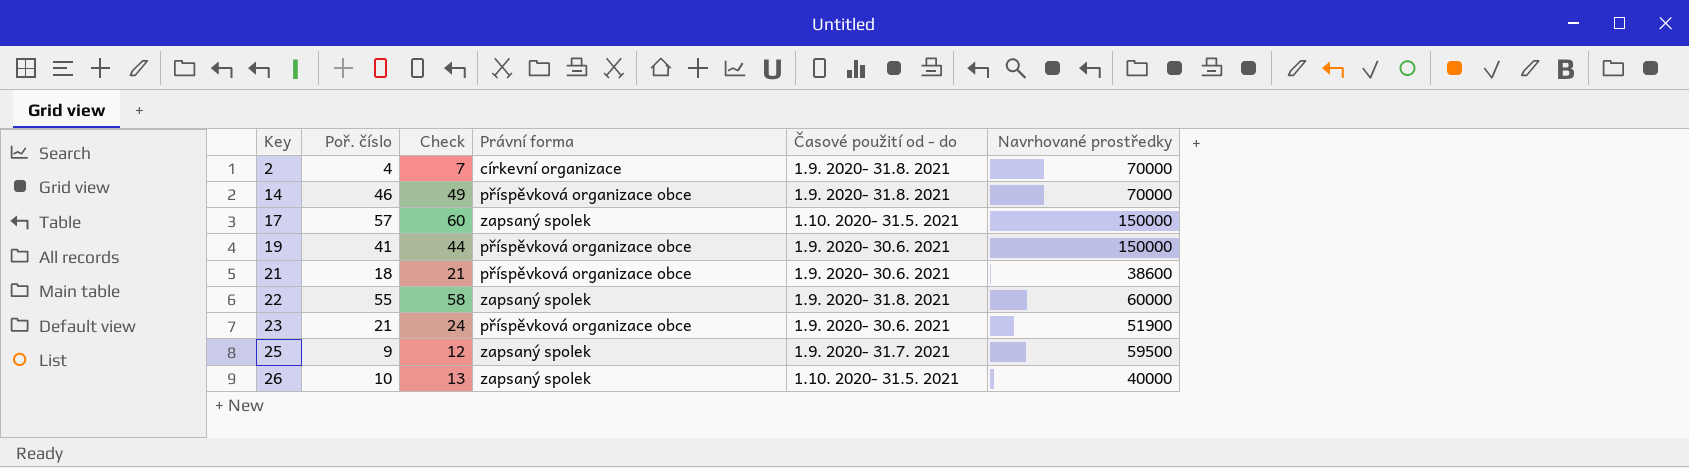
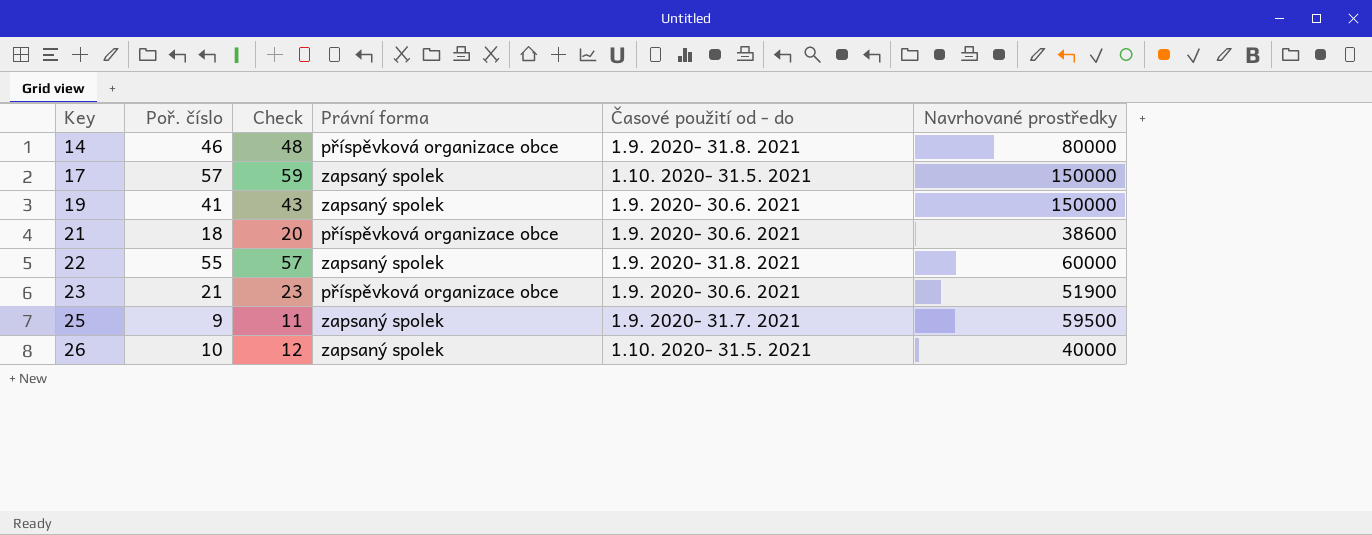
column Check | formula: [Poř. číslo] + 3 -> [Poř. číslo] + 2
row 2: 4 | 7 | církevní organizace | 1.9. 2020- 31.8. 2021 | 70000 -> none
14 | Navrhované prostředky: 70000 -> 80000
19 | Právní forma: příspěvková organizace obce -> zapsaný spolek

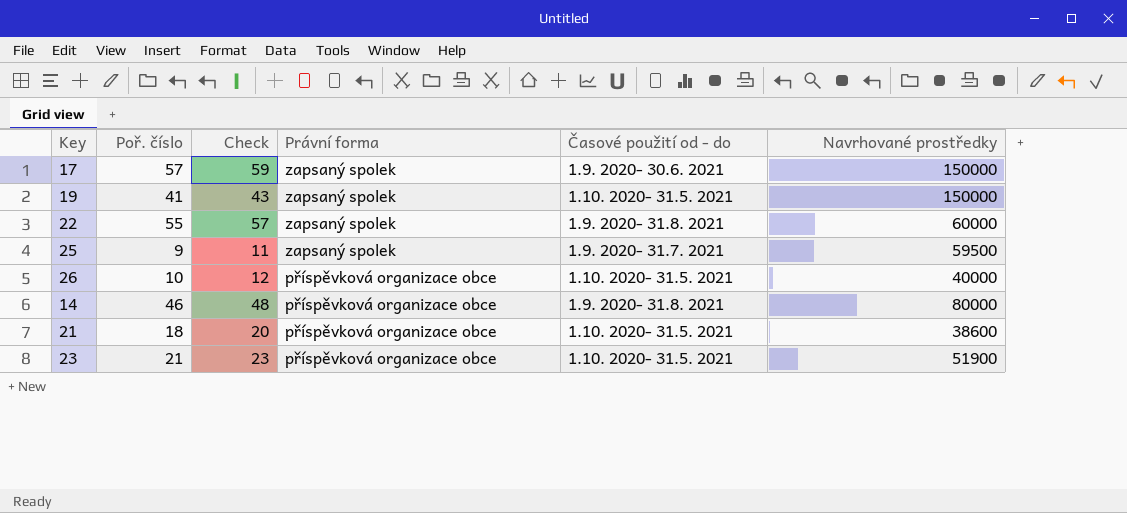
row order: Key ascending -> Právní forma descending
17 | Časové použití od - do: 1.10. 2020- 31.5. 2021 -> 1.9. 2020- 30.6. 2021
19 | Časové použití od - do: 1.9. 2020- 30.6. 2021 -> 1.10. 2020- 31.5. 2021
26 | Právní forma: zapsaný spolek -> příspěvková organizace obce
21 | Časové použití od - do: 1.9. 2020- 30.6. 2021 -> 1.10. 2020- 31.5. 2021
23 | Časové použití od - do: 1.9. 2020- 30.6. 2021 -> 1.10. 2020- 31.5. 2021

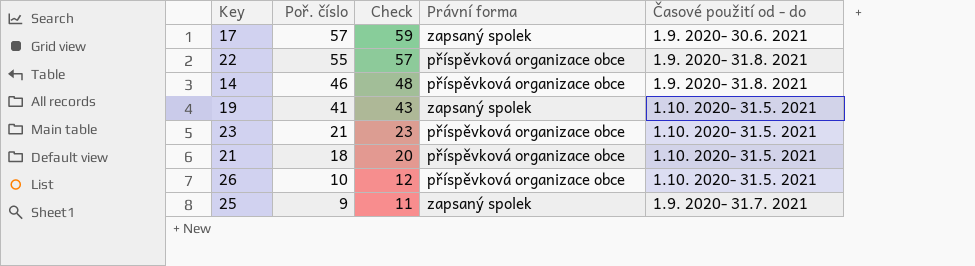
row order: Právní forma descending -> Poř. číslo descending
column Navrhované prostředky | position: 6 -> none
22 | Právní forma: zapsaný spolek -> příspěvková organizace obce

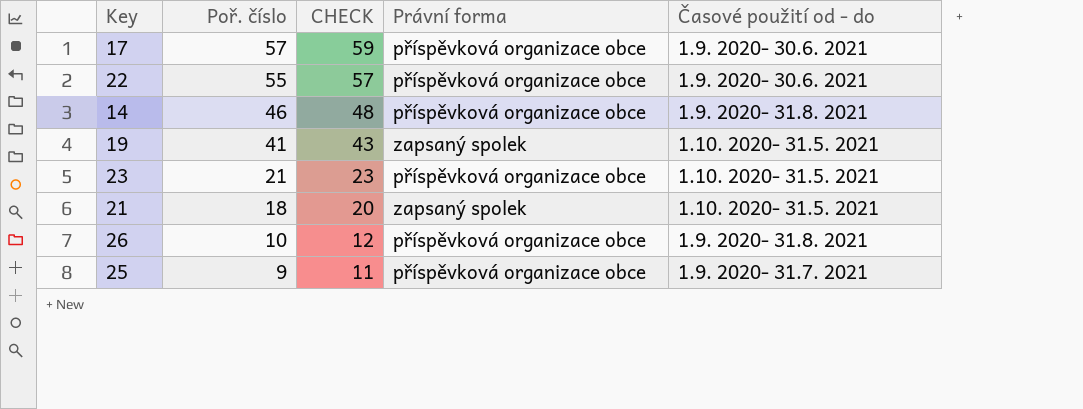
column name: Check -> CHECK
17 | Právní forma: zapsaný spolek -> příspěvková organizace obce
22 | Časové použití od - do: 1.9. 2020- 31.8. 2021 -> 1.9. 2020- 30.6. 2021
21 | Právní forma: příspěvková organizace obce -> zapsaný spolek
26 | Časové použití od - do: 1.10. 2020- 31.5. 2021 -> 1.9. 2020- 31.8. 2021
25 | Právní forma: zapsaný spolek -> příspěvková organizace obce

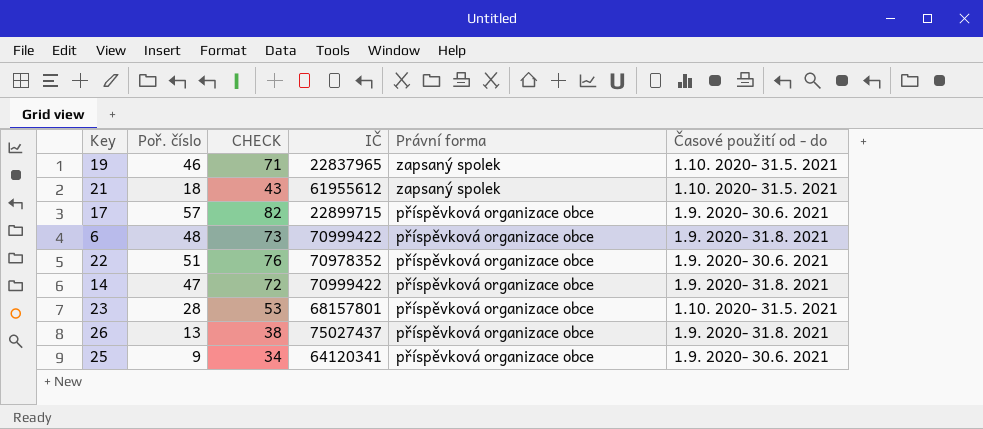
row order: Poř. číslo descending -> Právní forma descending
column CHECK | formula: [Poř. číslo] + 2 -> [Poř. číslo] + 25
column IČ | position: none -> 4
19 | Poř. číslo: 41 -> 46
row 6: none -> 48 | 73 | 70999422 | příspěvková organizace obce | 1.9. 2020- 31.8. 2021
22 | Poř. číslo: 55 -> 51
14 | Poř. číslo: 46 -> 47
23 | Poř. číslo: 21 -> 28
26 | Poř. číslo: 10 -> 13
25 | Časové použití od - do: 1.9. 2020- 31.7. 2021 -> 1.9. 2020- 30.6. 2021

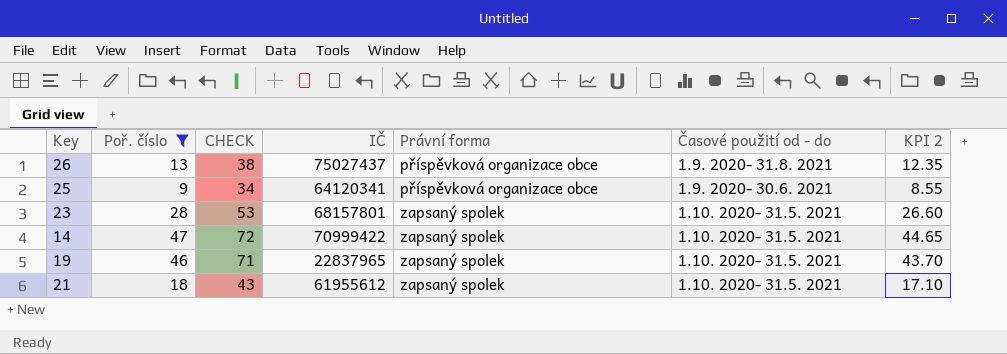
filter: none -> Poř. číslo <= 47
row order: Právní forma descending -> Právní forma ascending
column KPI 2 | formula: none -> [Poř. číslo] * 0.95
23 | Právní forma: příspěvková organizace obce -> zapsaný spolek
14 | Právní forma: příspěvková organizace obce -> zapsaný spolek
14 | Časové použití od - do: 1.9. 2020- 31.8. 2021 -> 1.10. 2020- 31.5. 2021

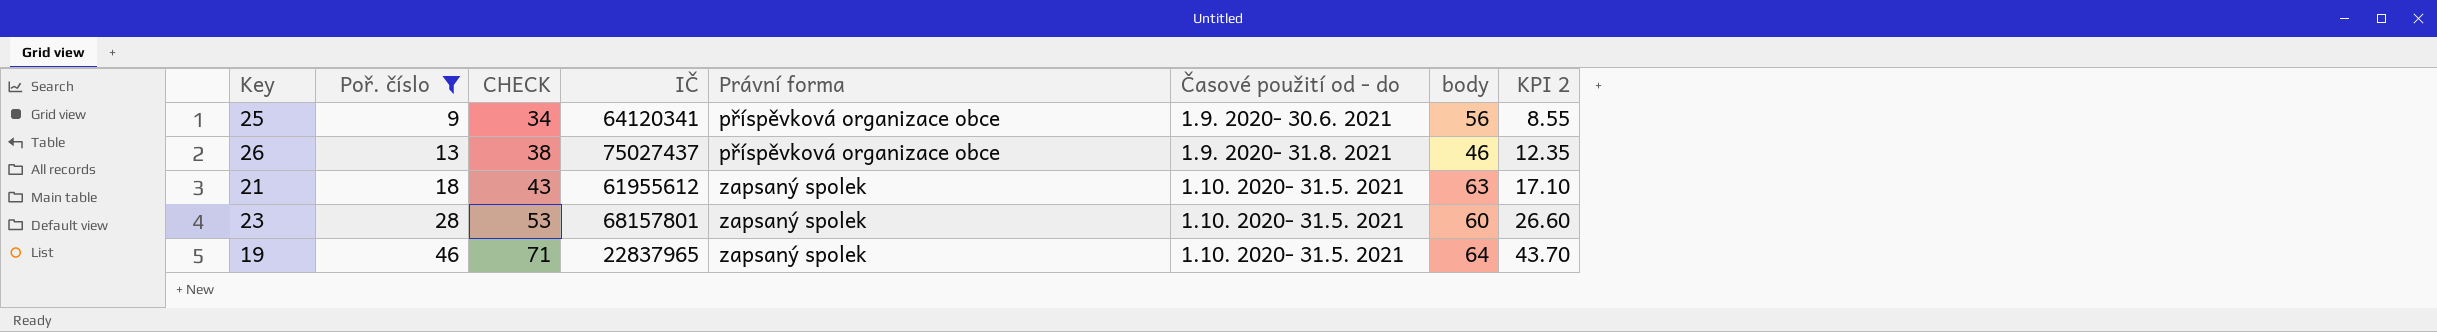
row order: Právní forma ascending -> Poř. číslo ascending
column body | position: none -> 7
row 14: 47 | 72 | 70999422 | zapsaný spolek | 1.10. 2020- 31.5. 2021 | 44.65 -> none

